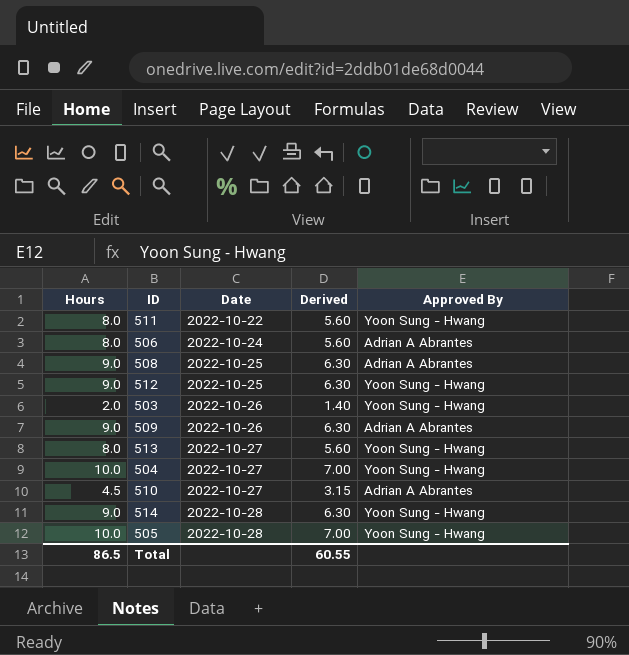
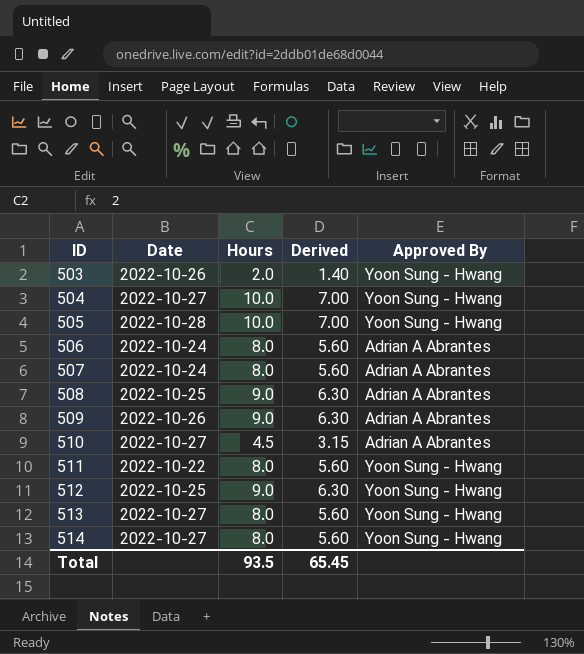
row order: Date ascending -> ID ascending
column Hours | position: 1 -> 3
row 507: none -> 2022-10-24 | 8.0 | 5.60 | Adrian A Abrantes
514 | Date: 2022-10-28 -> 2022-10-27
514 | Hours: 9.0 -> 8.0
514 | Derived: 6.30 -> 5.60
Total | Hours: 86.5 -> 93.5
Total | Derived: 60.55 -> 65.45

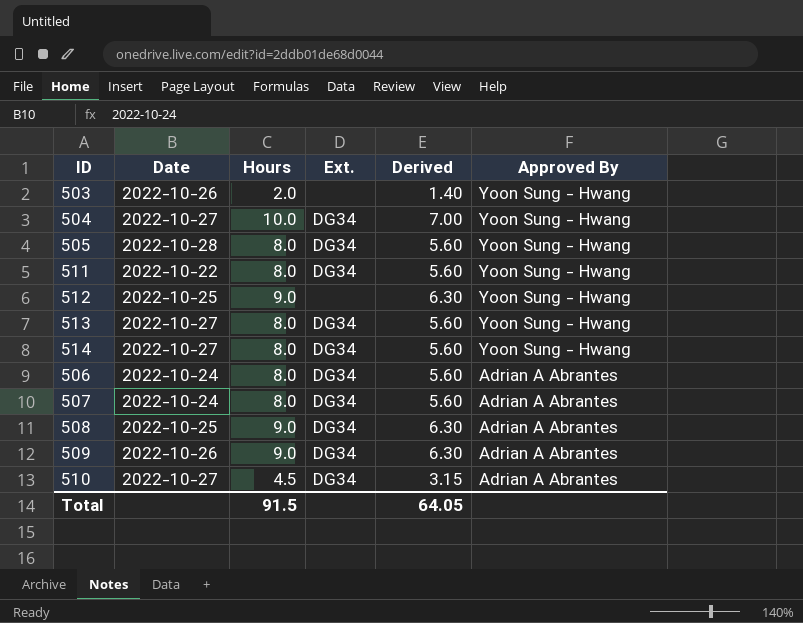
row order: ID ascending -> Approved By descending
column Ext. | position: none -> 4
505 | Hours: 10.0 -> 8.0
505 | Derived: 7.00 -> 5.60
Total | Hours: 93.5 -> 91.5
Total | Derived: 65.45 -> 64.05

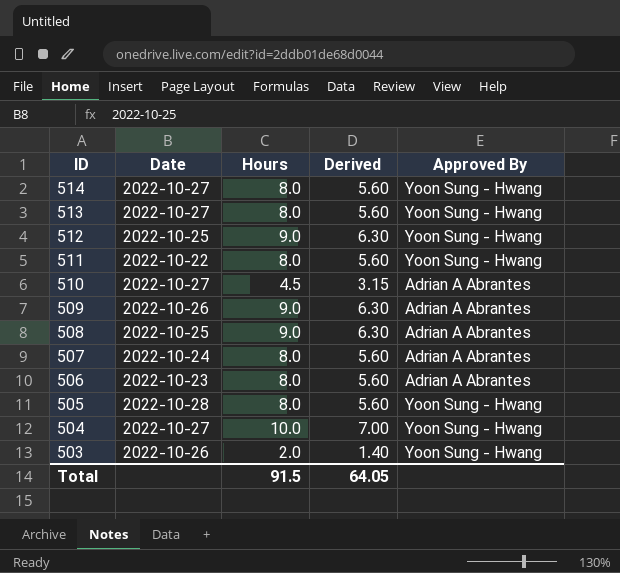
row order: Approved By descending -> ID descending
column Ext. | position: 4 -> none
506 | Date: 2022-10-24 -> 2022-10-23

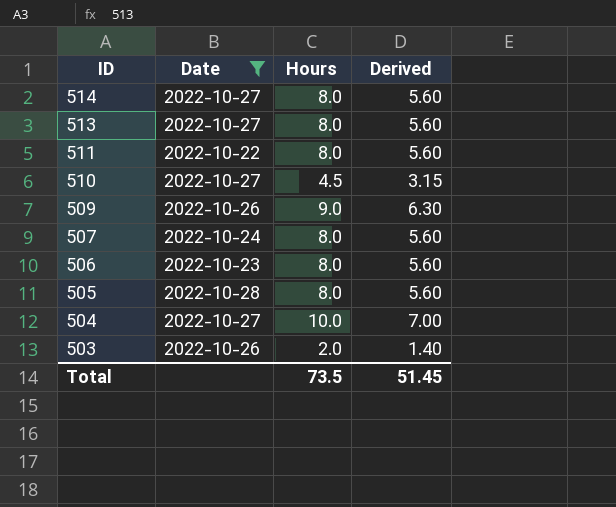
filter: none -> Date != 2022-10-25
column Approved By | position: 5 -> none
Total | Hours: 91.5 -> 73.5
Total | Derived: 64.05 -> 51.45

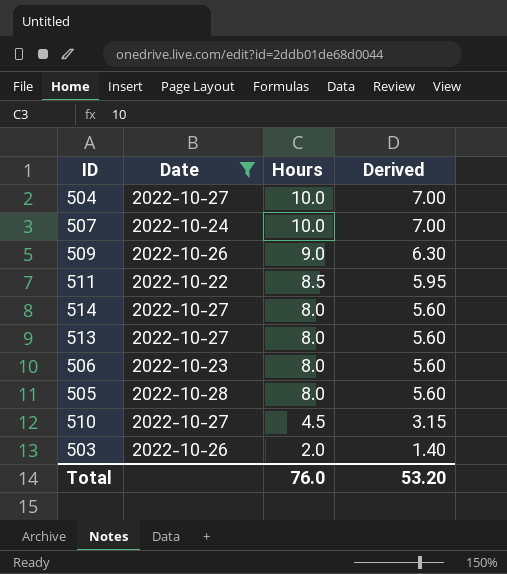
row order: ID descending -> Hours descending
507 | Hours: 8.0 -> 10.0
507 | Derived: 5.60 -> 7.00
511 | Hours: 8.0 -> 8.5
511 | Derived: 5.60 -> 5.95
Total | Hours: 73.5 -> 76.0
Total | Derived: 51.45 -> 53.20

